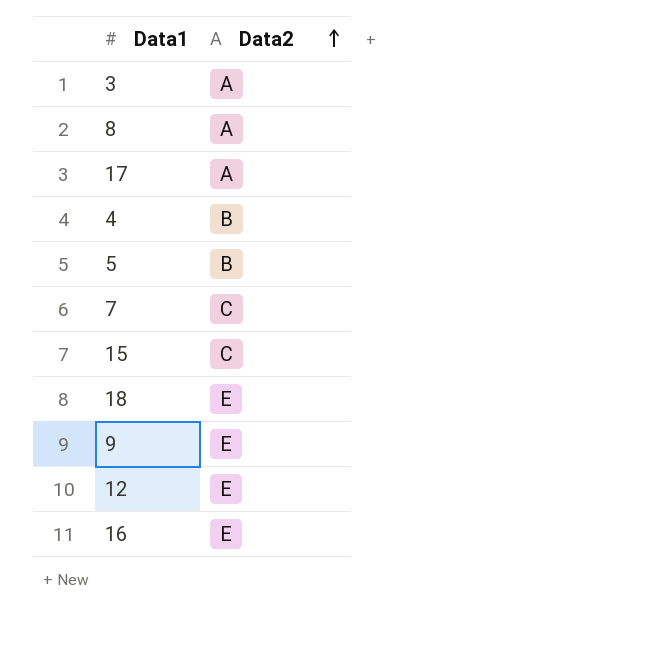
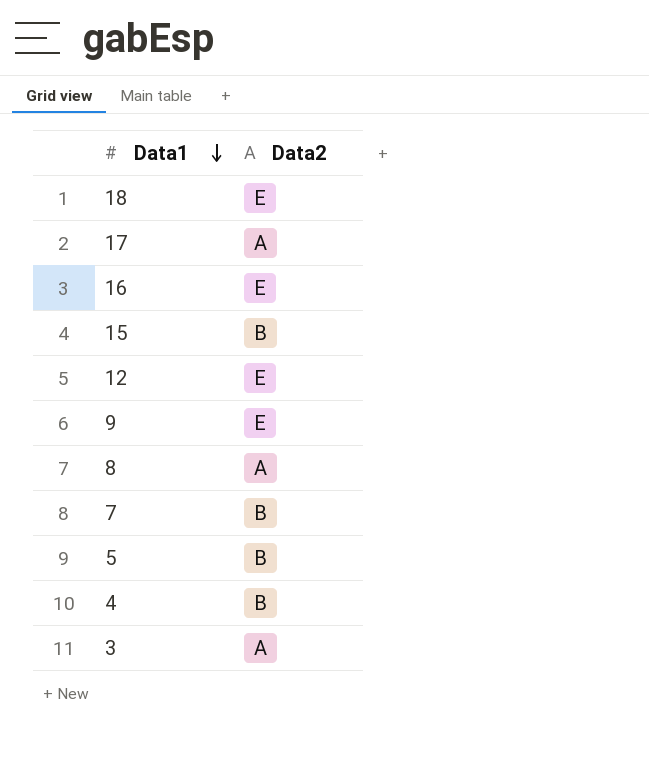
row order: Data2 ascending -> Data1 descending
15 | Data2: C -> B
7 | Data2: C -> B

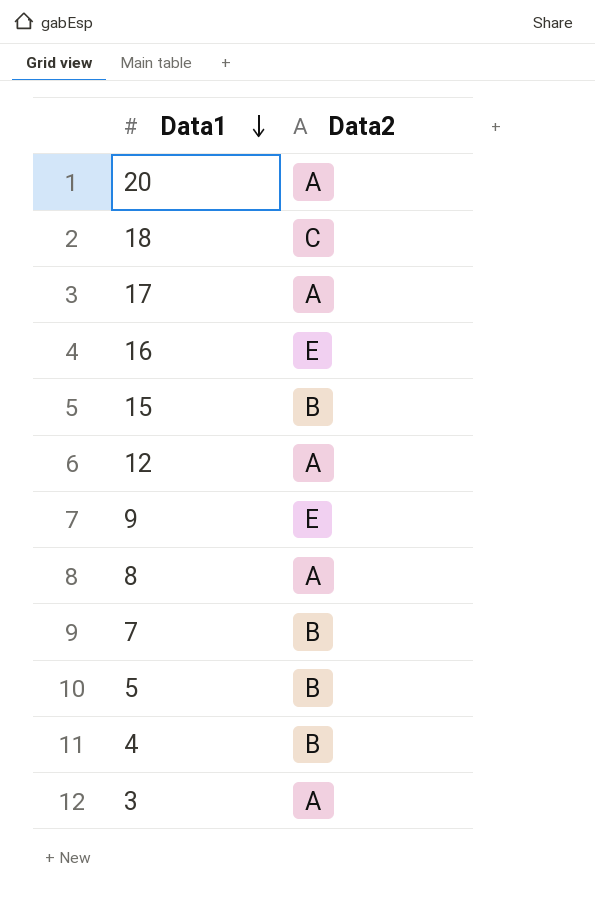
row 20: none -> A
18 | Data2: E -> C
12 | Data2: E -> A

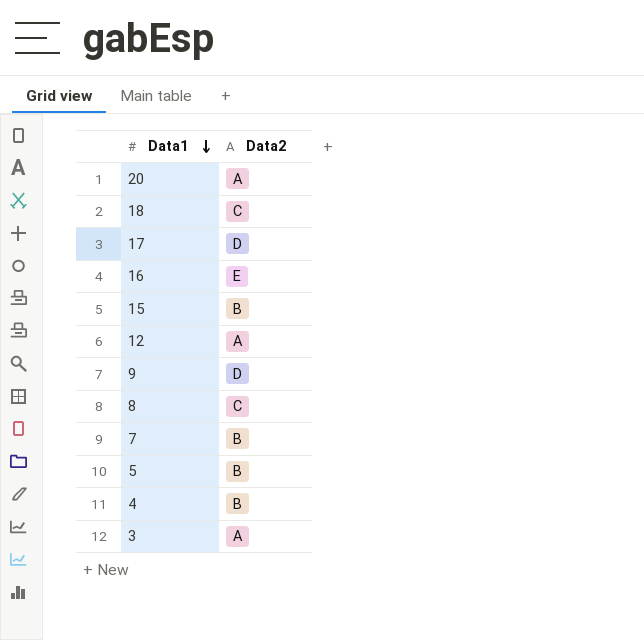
17 | Data2: A -> D
9 | Data2: E -> D
8 | Data2: A -> C

